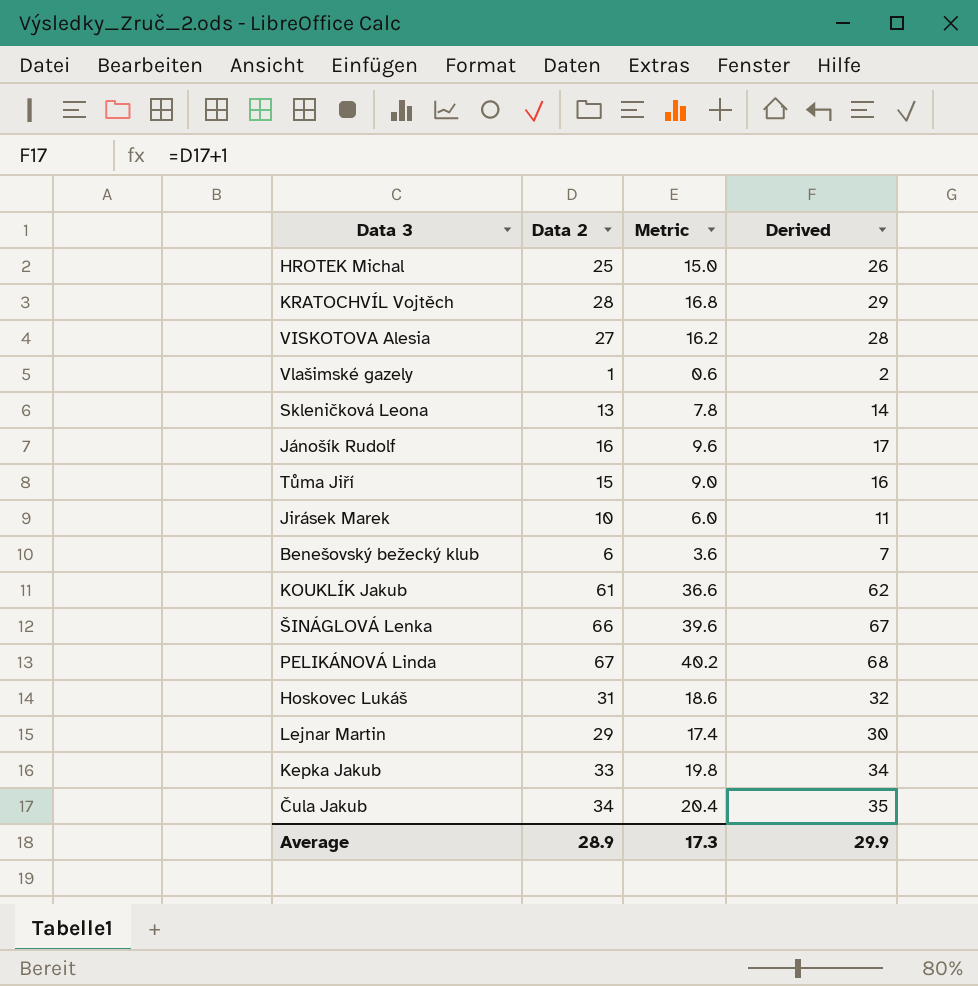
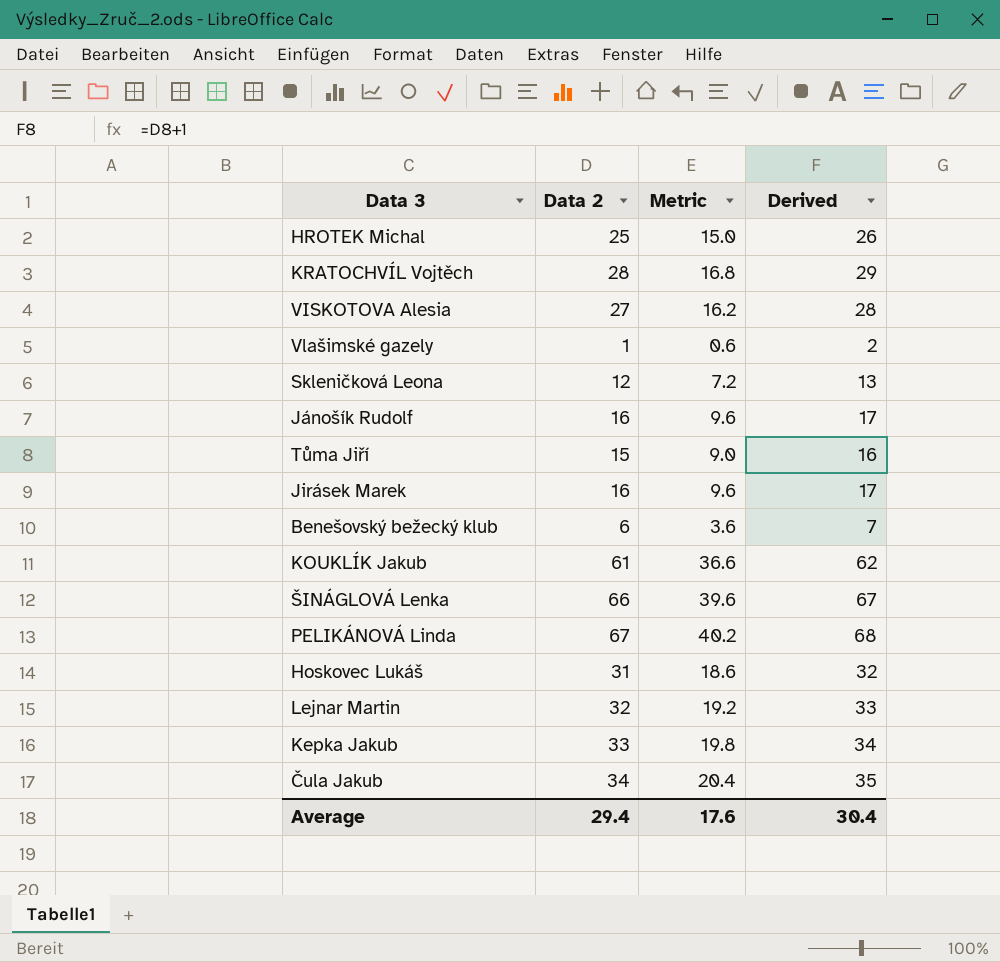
Skleničková Leona | Data 2: 13 -> 12
Skleničková Leona | Metric: 7.8 -> 7.2
Skleničková Leona | Derived: 14 -> 13
Jirásek Marek | Data 2: 10 -> 16
Jirásek Marek | Metric: 6.0 -> 9.6
Jirásek Marek | Derived: 11 -> 17
Lejnar Martin | Data 2: 29 -> 32
Lejnar Martin | Metric: 17.4 -> 19.2
Lejnar Martin | Derived: 30 -> 33
Average | Data 2: 28.9 -> 29.4
Average | Metric: 17.3 -> 17.6
Average | Derived: 29.9 -> 30.4

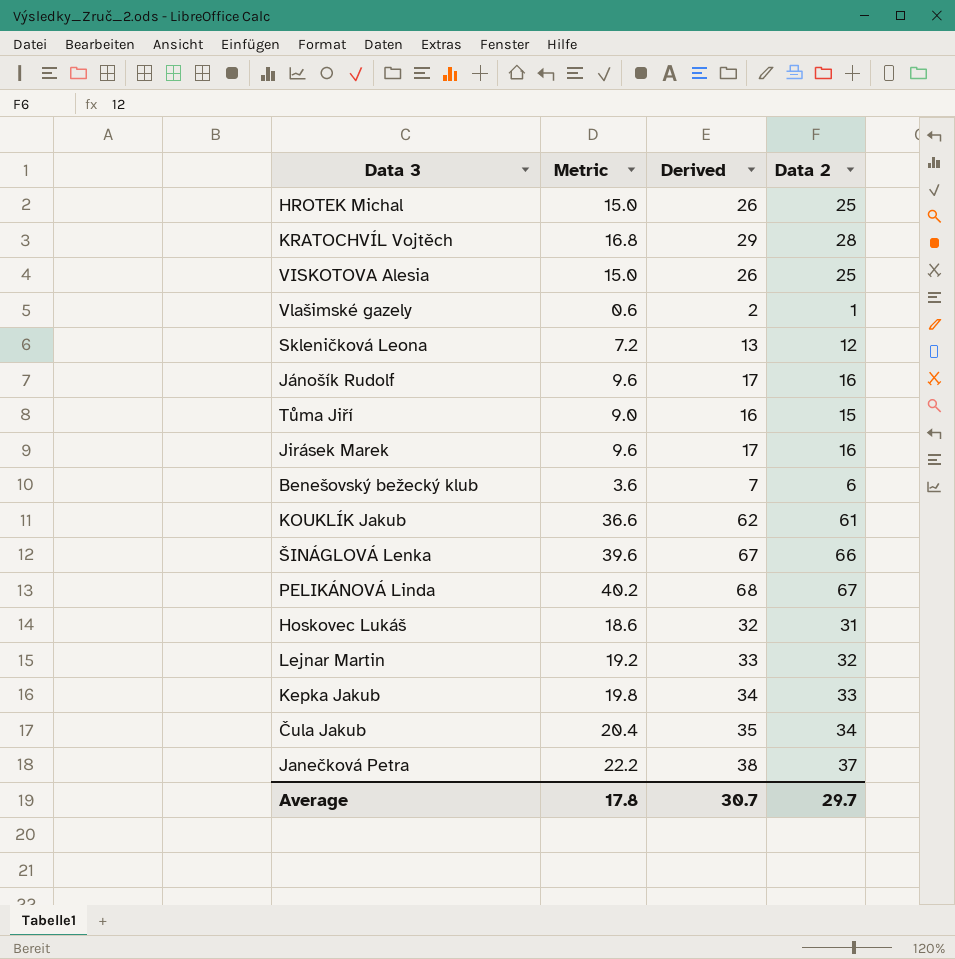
column Data 2 | position: 2 -> 4
VISKOTOVA Alesia | Metric: 16.2 -> 15.0
VISKOTOVA Alesia | Derived: 28 -> 26
VISKOTOVA Alesia | Data 2: 27 -> 25
row Janečková Petra: none -> 22.2 | 38 | 37
Average | Metric: 17.6 -> 17.8
Average | Derived: 30.4 -> 30.7
Average | Data 2: 29.4 -> 29.7

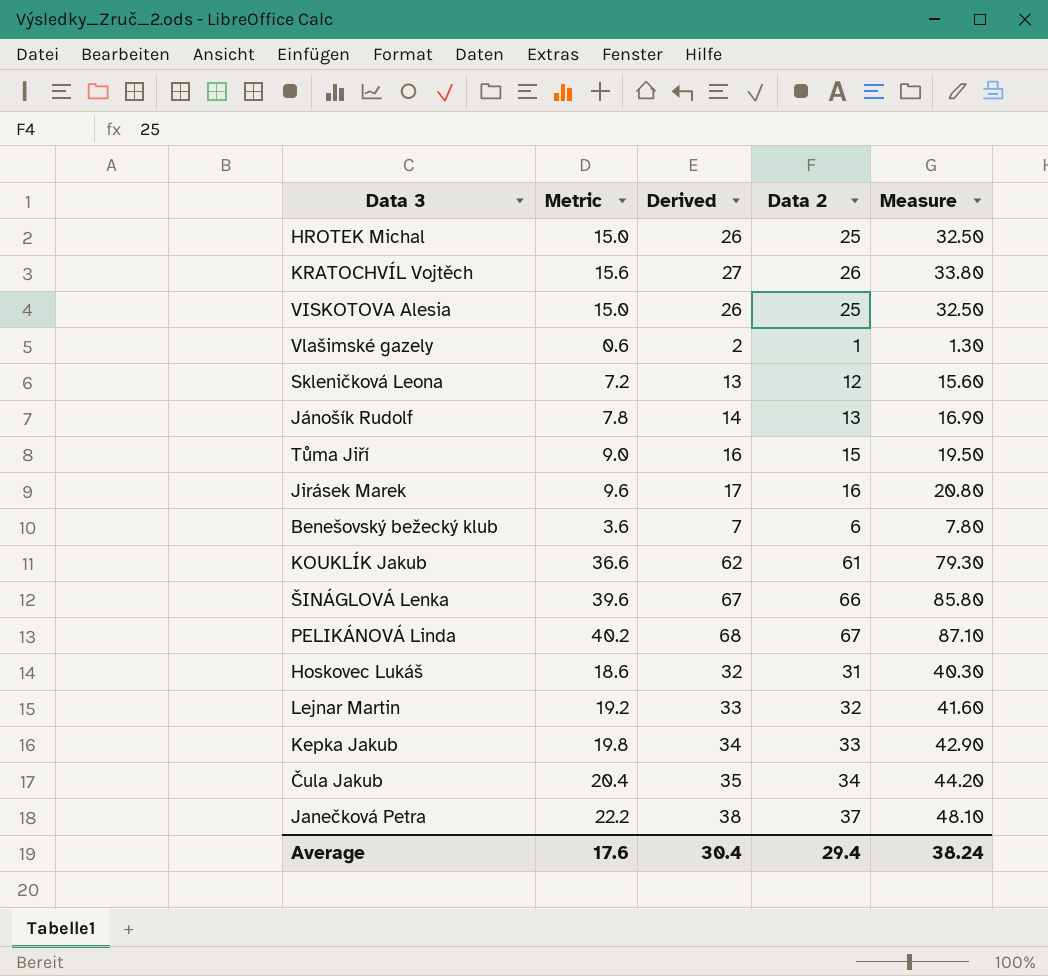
column Measure | formula: none -> [Data 2] * 1.3
KRATOCHVÍL Vojtěch | Metric: 16.8 -> 15.6
KRATOCHVÍL Vojtěch | Derived: 29 -> 27
KRATOCHVÍL Vojtěch | Data 2: 28 -> 26
Jánošík Rudolf | Metric: 9.6 -> 7.8
Jánošík Rudolf | Derived: 17 -> 14
Jánošík Rudolf | Data 2: 16 -> 13
Average | Metric: 17.8 -> 17.6
Average | Derived: 30.7 -> 30.4
Average | Data 2: 29.7 -> 29.4

